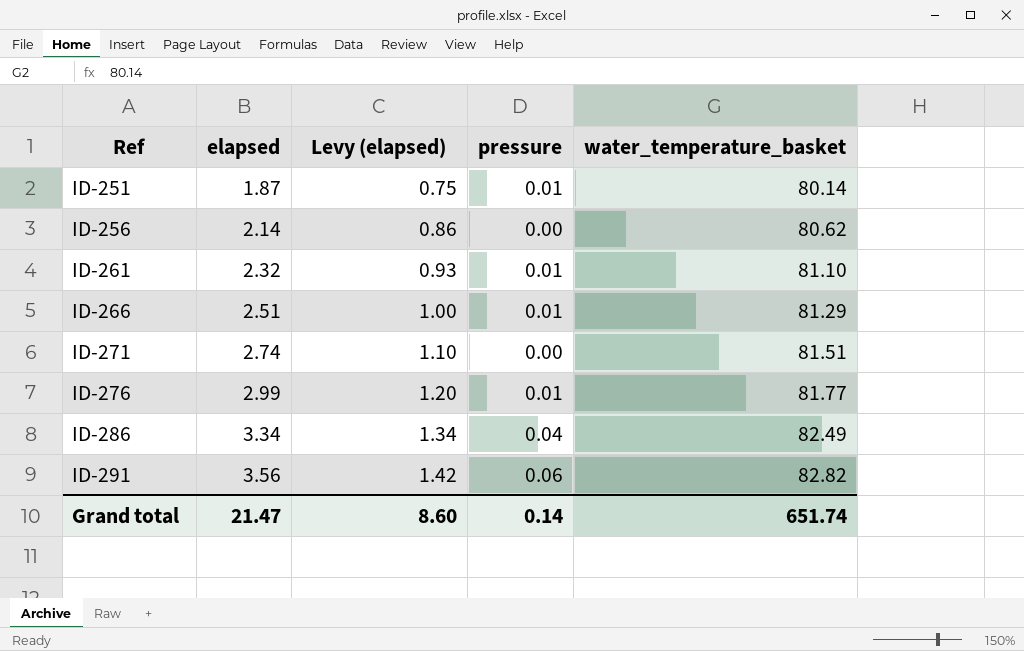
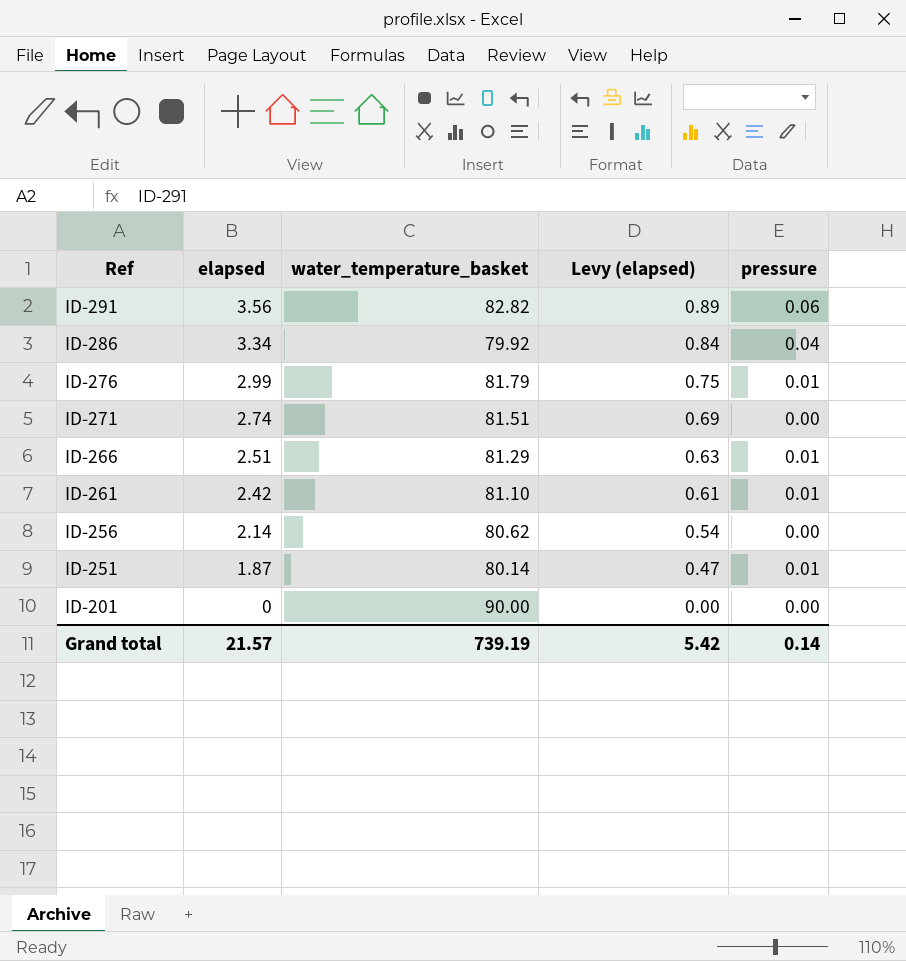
row order: Ref ascending -> Ref descending
column water_temperature_basket | position: 5 -> 3
column Levy (elapsed) | formula: [elapsed] * 0.4 -> [elapsed] * 0.25
ID-286 | water_temperature_basket: 82.49 -> 79.92
ID-276 | water_temperature_basket: 81.77 -> 81.79
ID-261 | elapsed: 2.32 -> 2.42
row ID-201: none -> 0 | 90.00 | 0.00 | 0.00
Grand total | elapsed: 21.47 -> 21.57
Grand total | water_temperature_basket: 651.74 -> 739.19
Grand total | Levy (elapsed): 8.60 -> 5.42

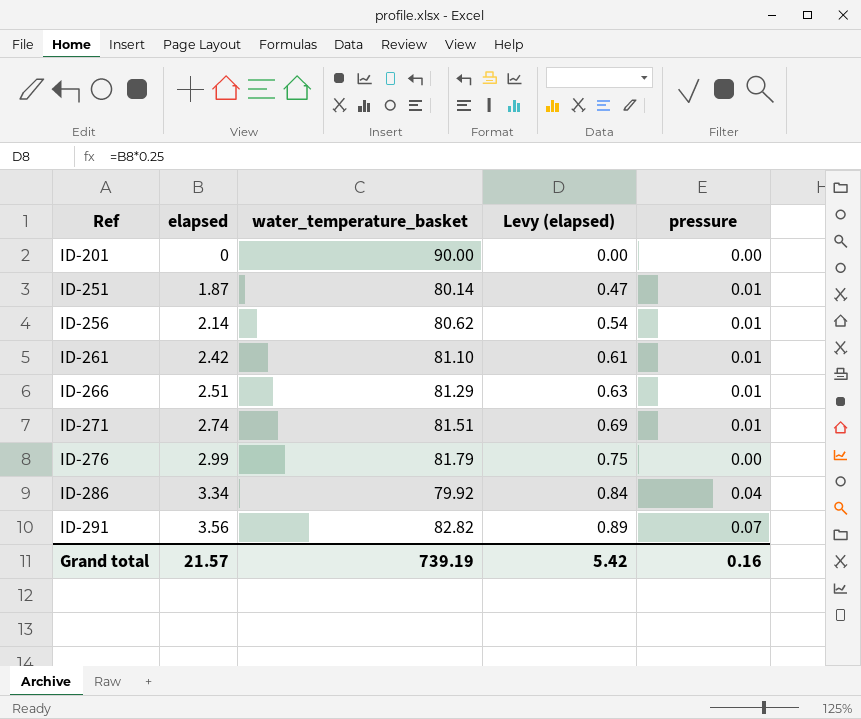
row order: Ref descending -> Ref ascending
ID-256 | pressure: 0.00 -> 0.01
ID-271 | pressure: 0.00 -> 0.01
ID-276 | pressure: 0.01 -> 0.00
ID-291 | pressure: 0.06 -> 0.07
Grand total | pressure: 0.14 -> 0.16

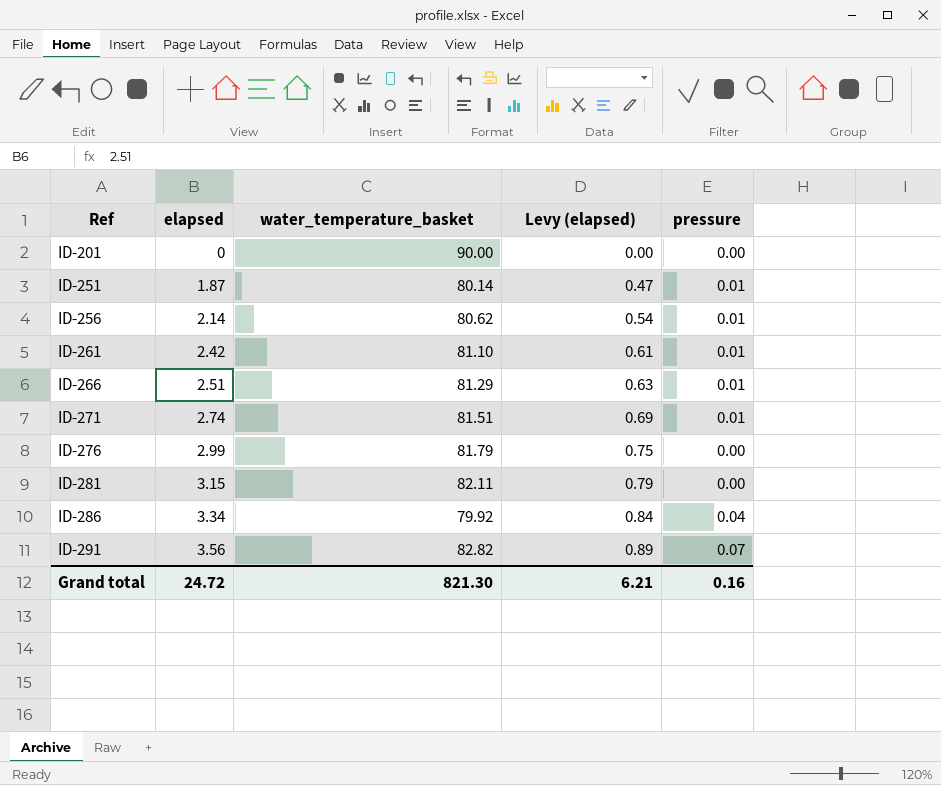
row ID-281: none -> 3.15 | 82.11 | 0.79 | 0.00
Grand total | elapsed: 21.57 -> 24.72
Grand total | water_temperature_basket: 739.19 -> 821.30
Grand total | Levy (elapsed): 5.42 -> 6.21

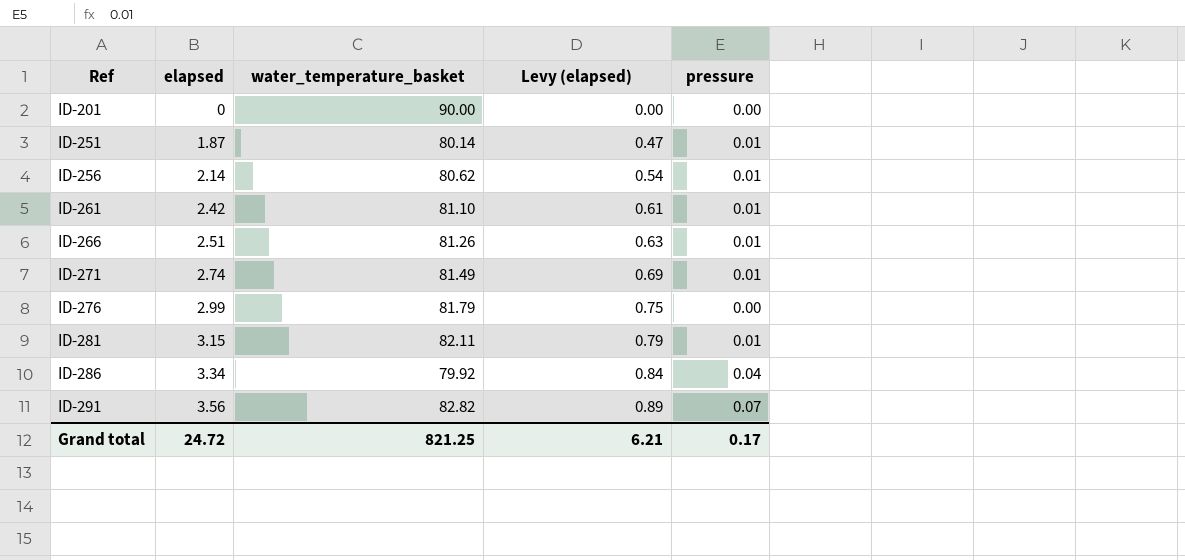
ID-266 | water_temperature_basket: 81.29 -> 81.26
ID-271 | water_temperature_basket: 81.51 -> 81.49
ID-281 | pressure: 0.00 -> 0.01
Grand total | water_temperature_basket: 821.30 -> 821.25
Grand total | pressure: 0.16 -> 0.17

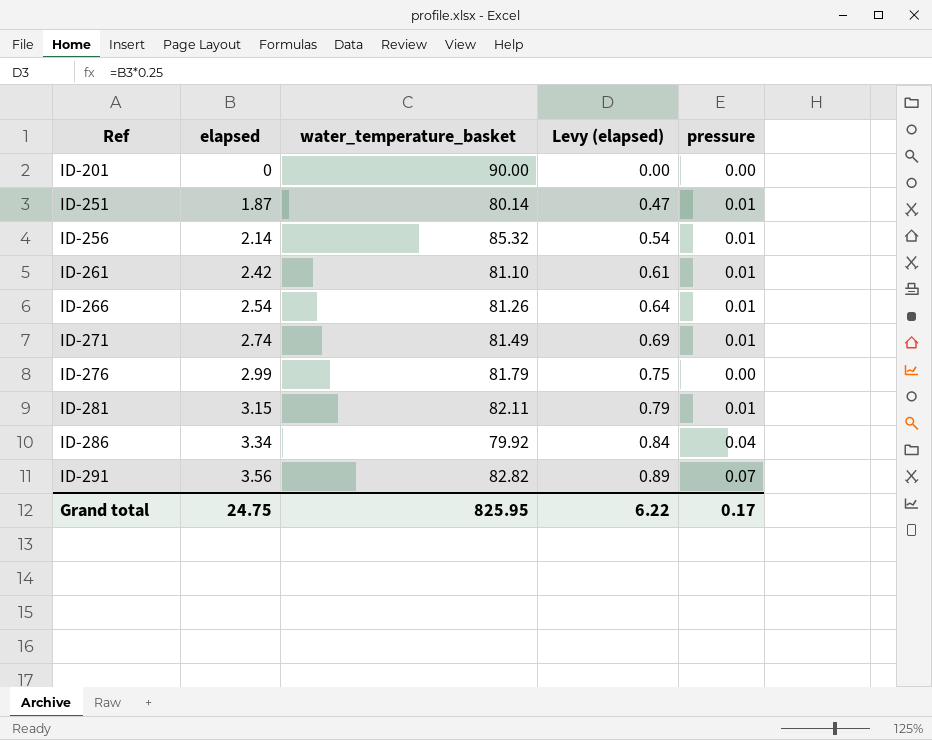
ID-256 | water_temperature_basket: 80.62 -> 85.32
ID-266 | elapsed: 2.51 -> 2.54
ID-266 | Levy (elapsed): 0.63 -> 0.64
Grand total | elapsed: 24.72 -> 24.75
Grand total | water_temperature_basket: 821.25 -> 825.95
Grand total | Levy (elapsed): 6.21 -> 6.22

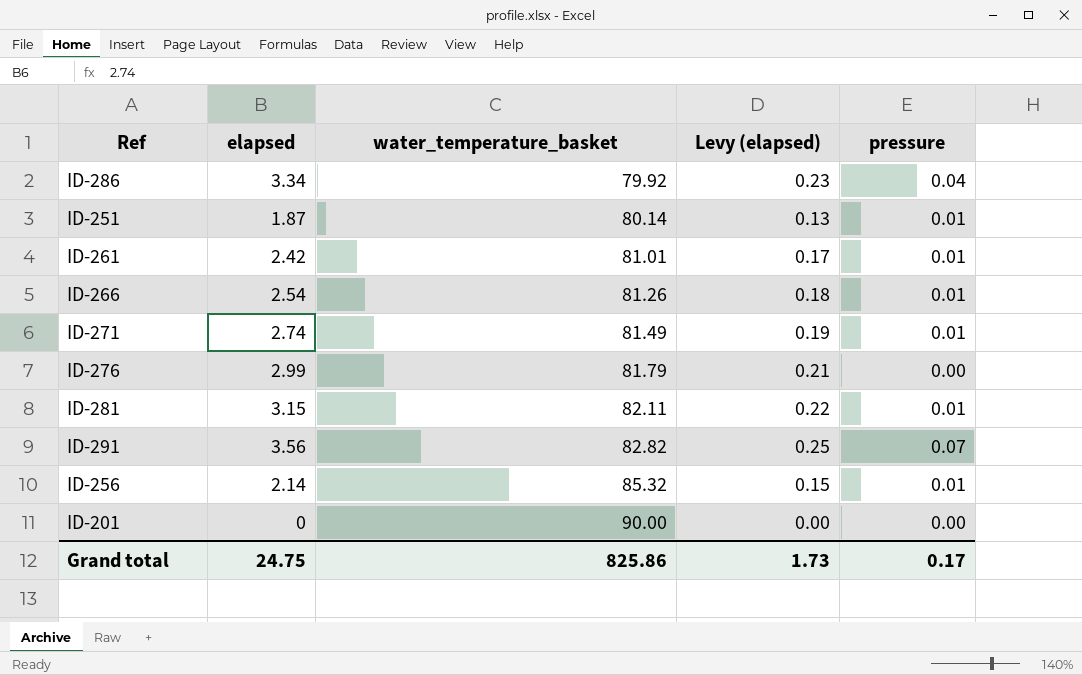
row order: Ref ascending -> water_temperature_basket ascending
column Levy (elapsed) | formula: [elapsed] * 0.25 -> [elapsed] * 0.07
ID-261 | water_temperature_basket: 81.10 -> 81.01
Grand total | water_temperature_basket: 825.95 -> 825.86
Grand total | Levy (elapsed): 6.22 -> 1.73

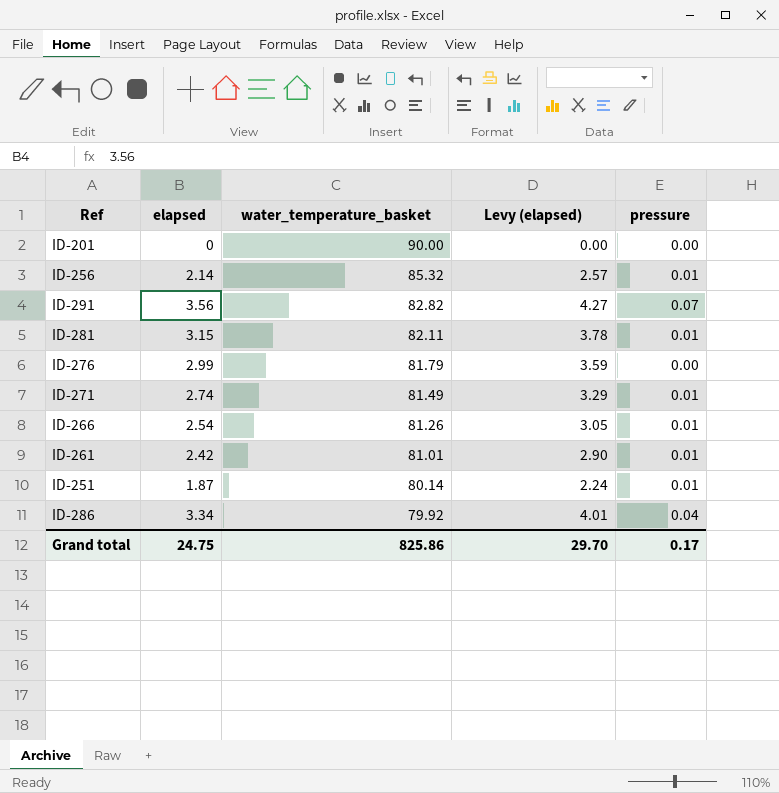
row order: water_temperature_basket ascending -> water_temperature_basket descending
column Levy (elapsed) | formula: [elapsed] * 0.07 -> [elapsed] * 1.2
Grand total | Levy (elapsed): 1.73 -> 29.70

